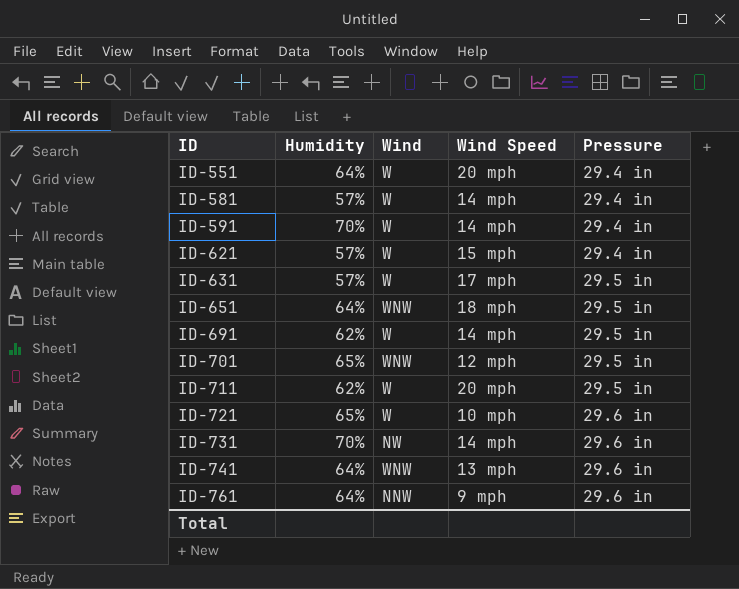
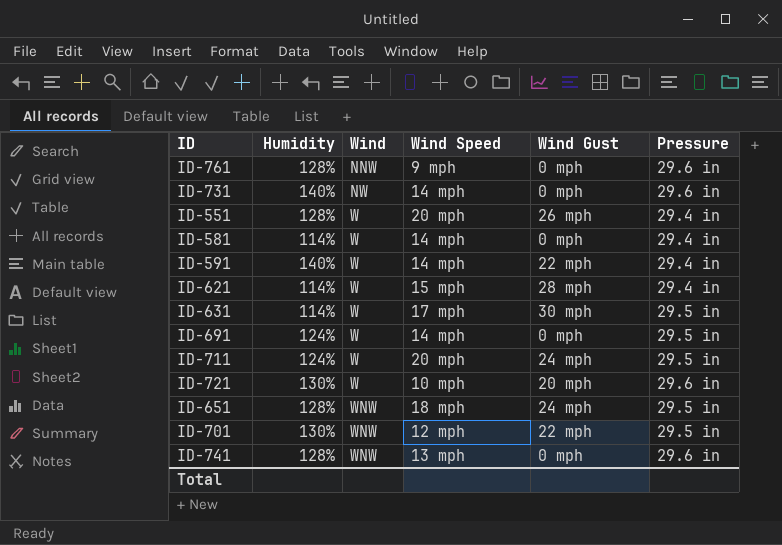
row order: ID ascending -> Wind ascending
column Wind Gust | position: none -> 5
ID-761 | Humidity: 64% -> 128%
ID-731 | Humidity: 70% -> 140%
ID-551 | Humidity: 64% -> 128%
ID-581 | Humidity: 57% -> 114%
ID-591 | Humidity: 70% -> 140%
ID-621 | Humidity: 57% -> 114%
ID-631 | Humidity: 57% -> 114%
ID-691 | Humidity: 62% -> 124%
ID-711 | Humidity: 62% -> 124%
ID-721 | Humidity: 65% -> 130%
ID-651 | Humidity: 64% -> 128%
ID-701 | Humidity: 65% -> 130%
ID-741 | Humidity: 64% -> 128%

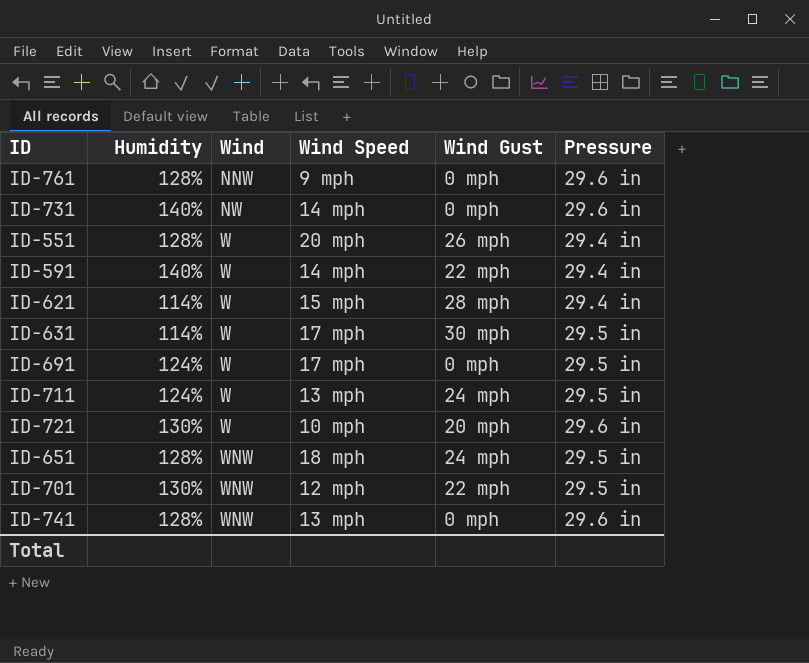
row ID-581: 114% | W | 14 mph | 0 mph | 29.4 in -> none
ID-691 | Wind Speed: 14 mph -> 17 mph
ID-711 | Wind Speed: 20 mph -> 13 mph

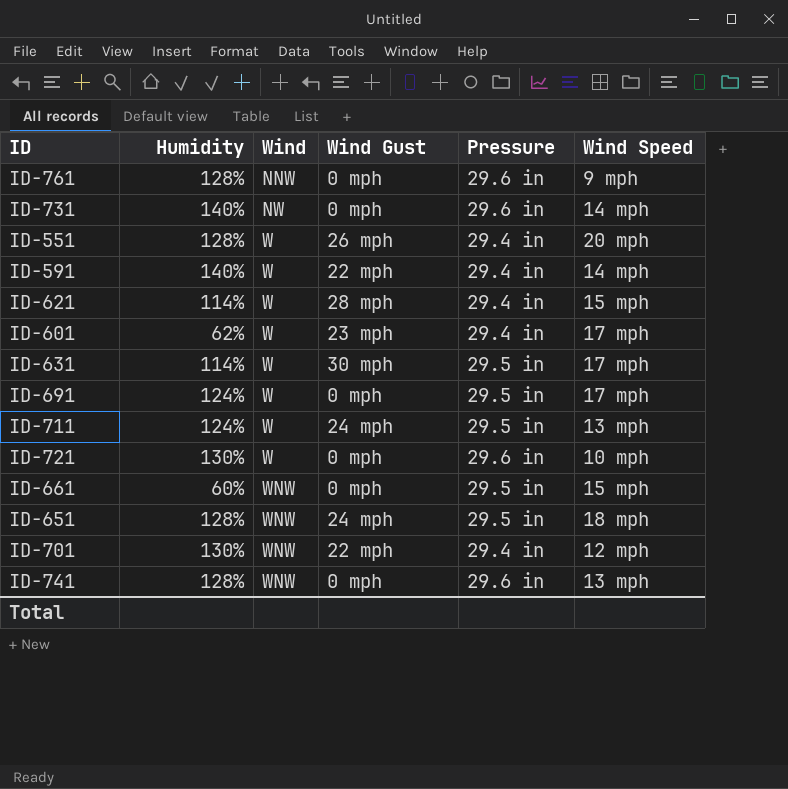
column Wind Speed | position: 4 -> 6
row ID-601: none -> 62% | W | 23 mph | 29.4 in | 17 mph
ID-721 | Wind Gust: 20 mph -> 0 mph
row ID-661: none -> 60% | WNW | 0 mph | 29.5 in | 15 mph
ID-701 | Pressure: 29.5 in -> 29.4 in

